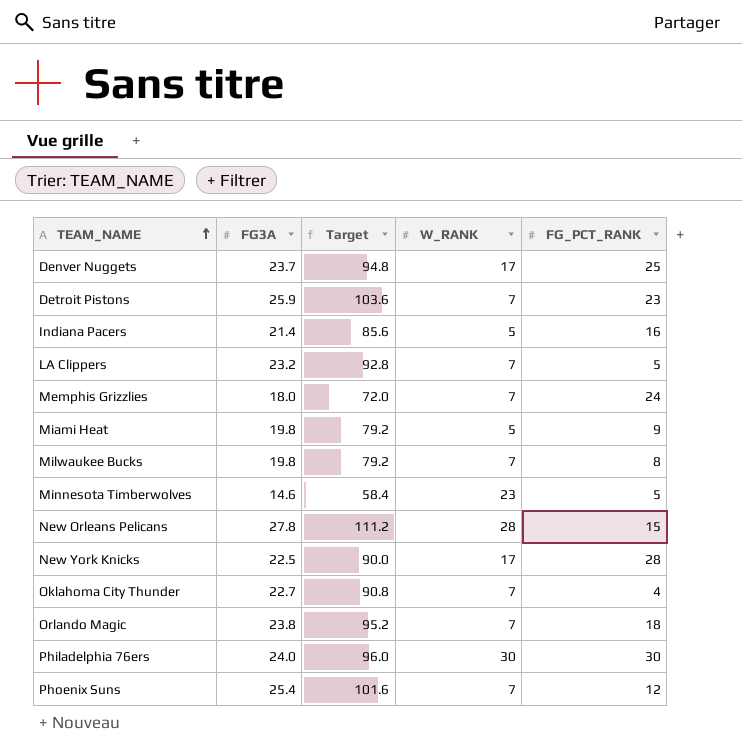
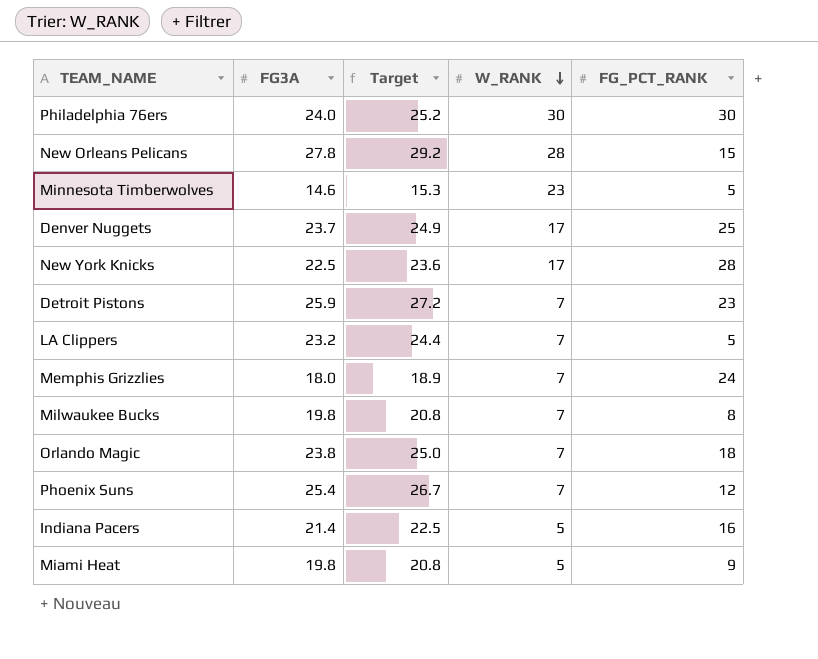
row order: TEAM_NAME ascending -> W_RANK descending
column Target | formula: [FG3A] * 4 -> [FG3A] * 1.05
row Oklahoma City Thunder: 22.7 | 90.8 | 7 | 4 -> none

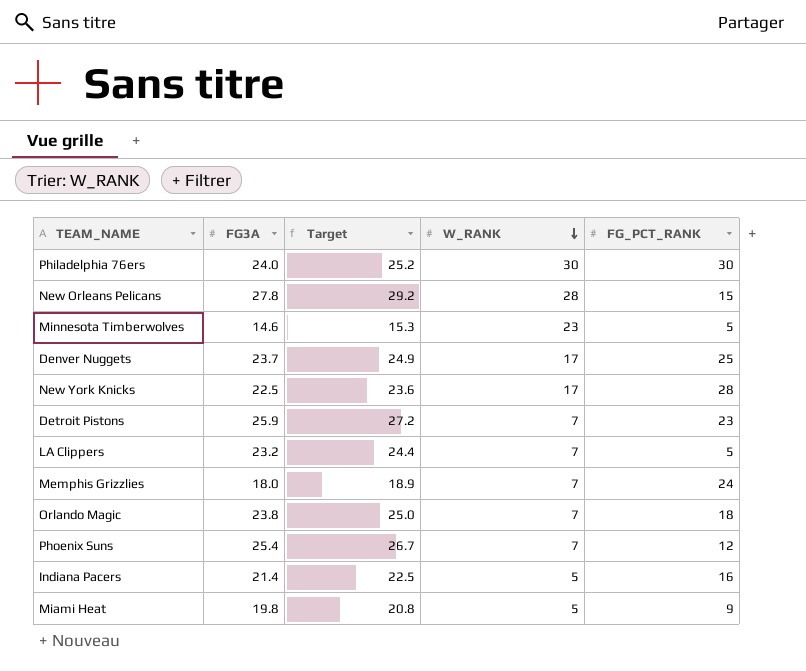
row Milwaukee Bucks: 19.8 | 20.8 | 7 | 8 -> none

